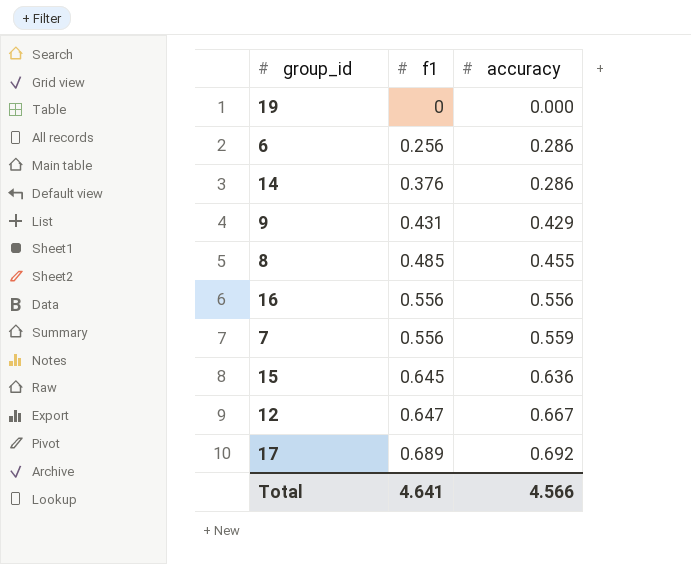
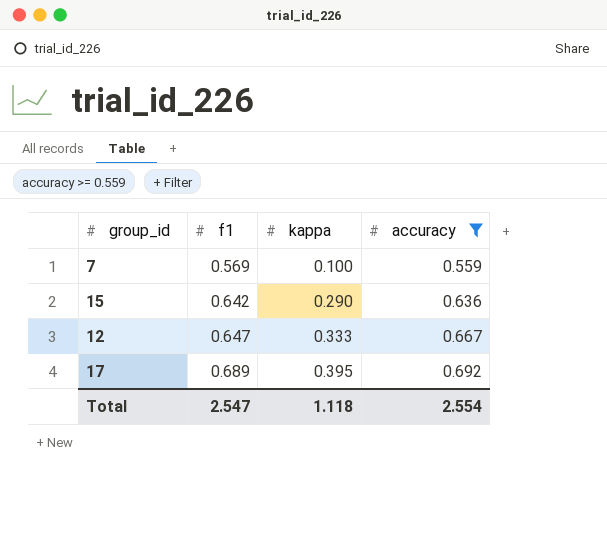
filter: none -> accuracy >= 0.559
column kappa | position: none -> 3
7 | f1: 0.556 -> 0.569
15 | f1: 0.645 -> 0.642
Total | f1: 4.641 -> 2.547
Total | accuracy: 4.566 -> 2.554

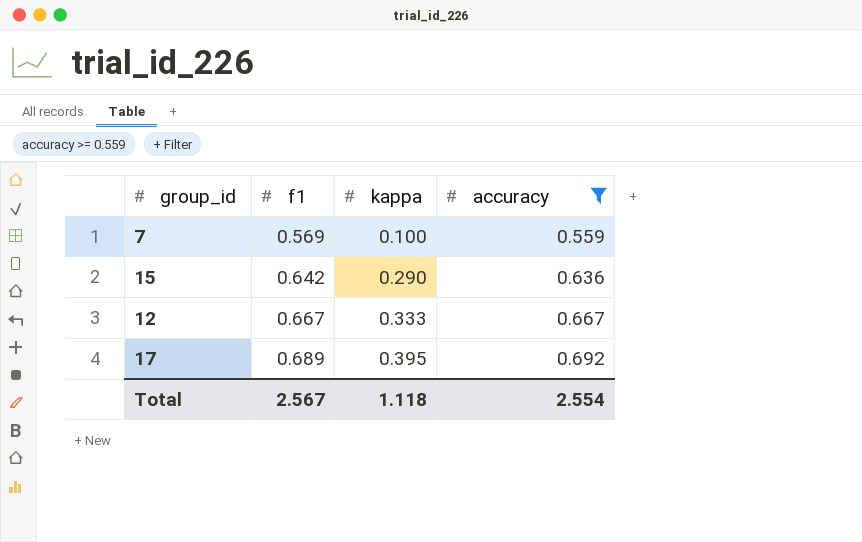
12 | f1: 0.647 -> 0.667
Total | f1: 2.547 -> 2.567

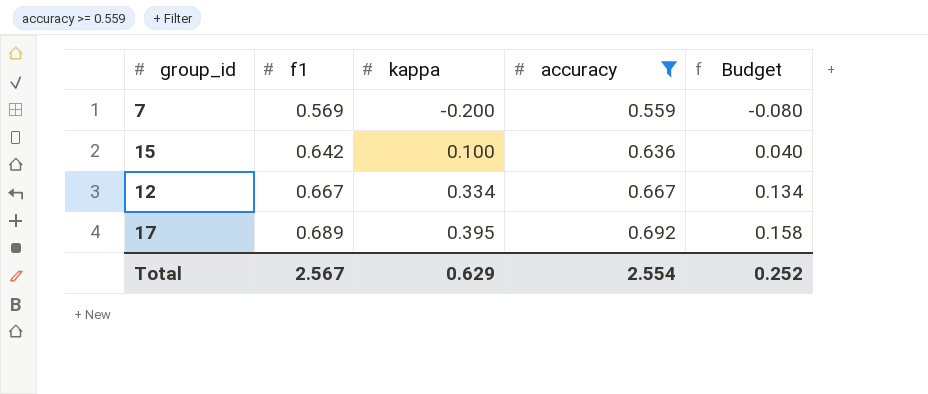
column Budget | formula: none -> [kappa] * 0.4
7 | kappa: 0.100 -> -0.200
15 | kappa: 0.290 -> 0.100
12 | kappa: 0.333 -> 0.334
Total | kappa: 1.118 -> 0.629

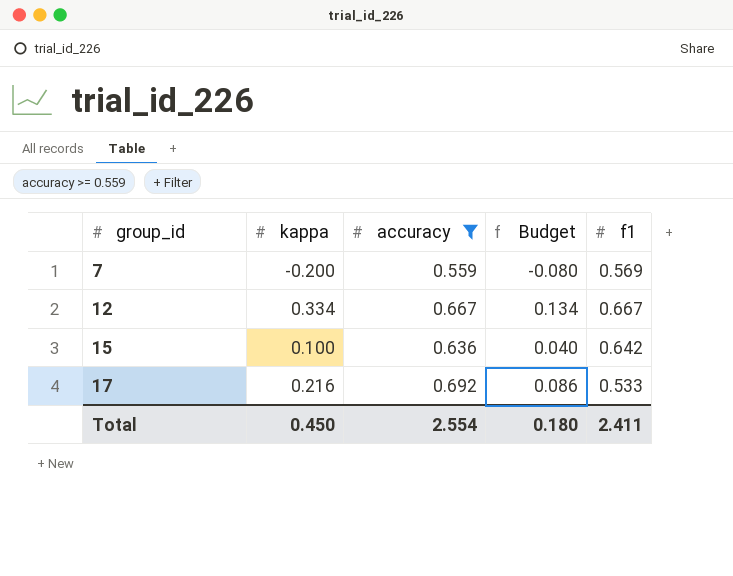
row order: f1 ascending -> group_id ascending
column f1 | position: 2 -> 5
17 | kappa: 0.395 -> 0.216
17 | Budget: 0.158 -> 0.086
17 | f1: 0.689 -> 0.533
Total | kappa: 0.629 -> 0.450
Total | Budget: 0.252 -> 0.180
Total | f1: 2.567 -> 2.411

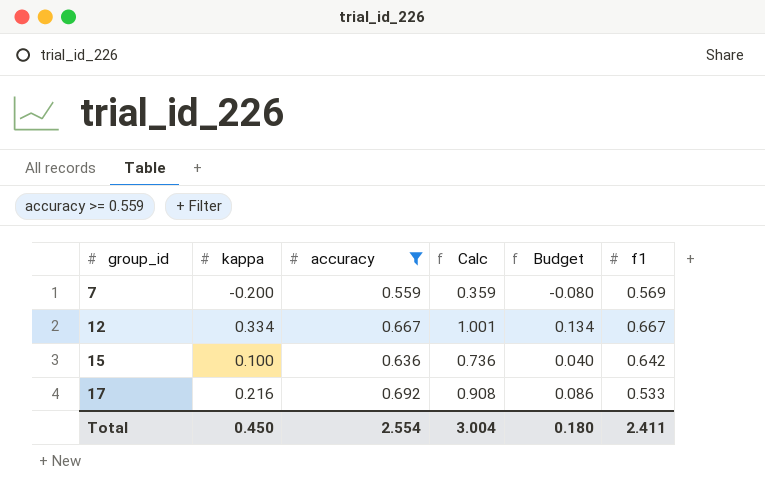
column Calc | formula: none -> [kappa] + [accuracy]

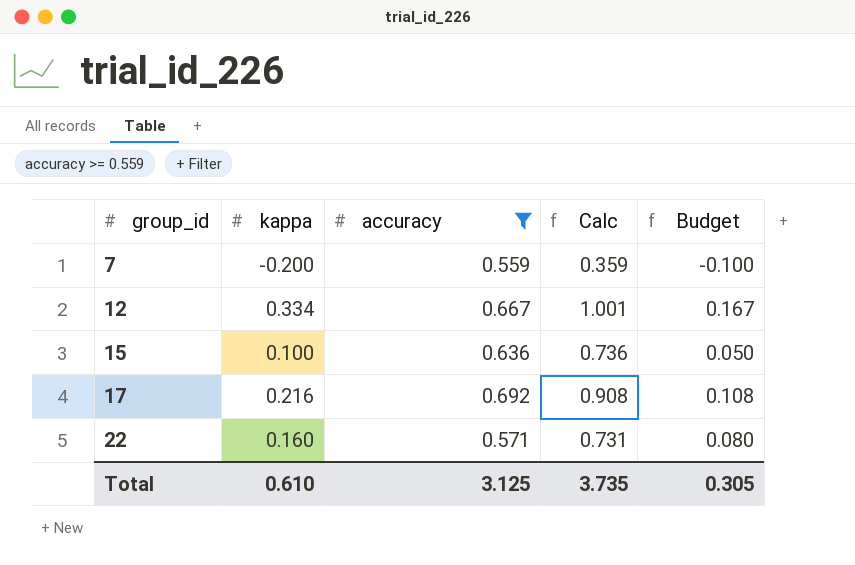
column f1 | position: 6 -> none
column Budget | formula: [kappa] * 0.4 -> [kappa] * 0.5
row 22: none -> 0.160 | 0.571 | 0.731 | 0.080
Total | kappa: 0.450 -> 0.610
Total | accuracy: 2.554 -> 3.125
Total | Calc: 3.004 -> 3.735
Total | Budget: 0.180 -> 0.305

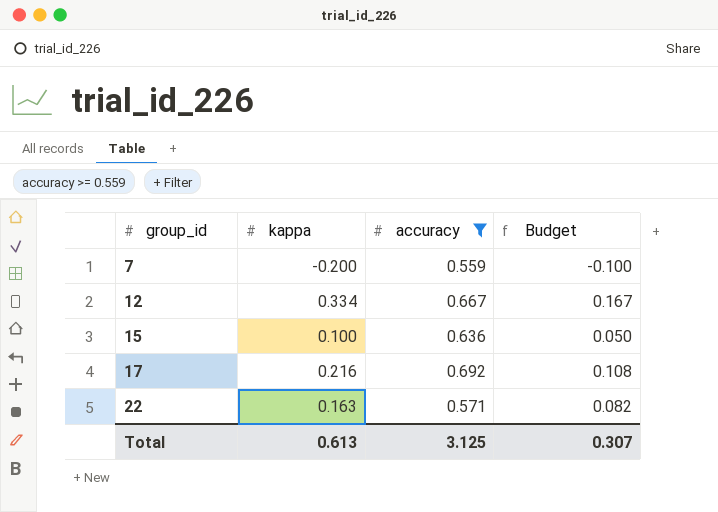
column Calc | formula: [kappa] + [accuracy] -> none
22 | kappa: 0.160 -> 0.163
22 | Budget: 0.080 -> 0.082
Total | kappa: 0.610 -> 0.613
Total | Budget: 0.305 -> 0.307

